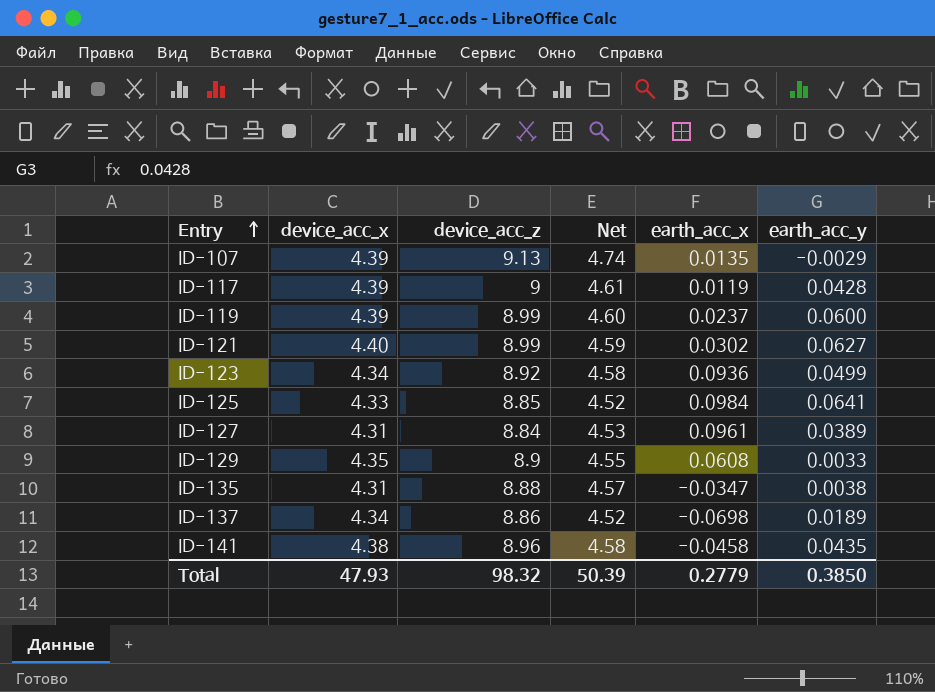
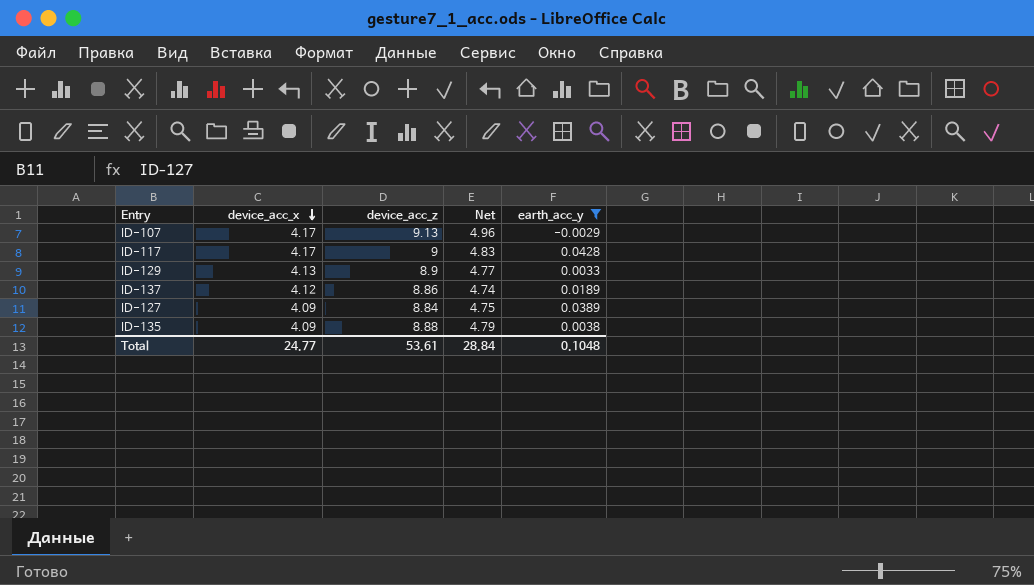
filter: none -> earth_acc_y <= 0.0428
row order: Entry ascending -> device_acc_x descending
column earth_acc_x | position: 5 -> none
ID-107 | device_acc_x: 4.39 -> 4.17
ID-107 | Net: 4.74 -> 4.96
ID-117 | device_acc_x: 4.39 -> 4.17
ID-117 | Net: 4.61 -> 4.83
ID-129 | device_acc_x: 4.35 -> 4.13
ID-129 | Net: 4.55 -> 4.77
ID-137 | device_acc_x: 4.34 -> 4.12
ID-137 | Net: 4.52 -> 4.74
ID-127 | device_acc_x: 4.31 -> 4.09
ID-127 | Net: 4.53 -> 4.75
ID-135 | device_acc_x: 4.31 -> 4.09
ID-135 | Net: 4.57 -> 4.79
Total | device_acc_x: 47.93 -> 24.77
Total | device_acc_z: 98.32 -> 53.61
Total | Net: 50.39 -> 28.84
Total | earth_acc_y: 0.3850 -> 0.1048

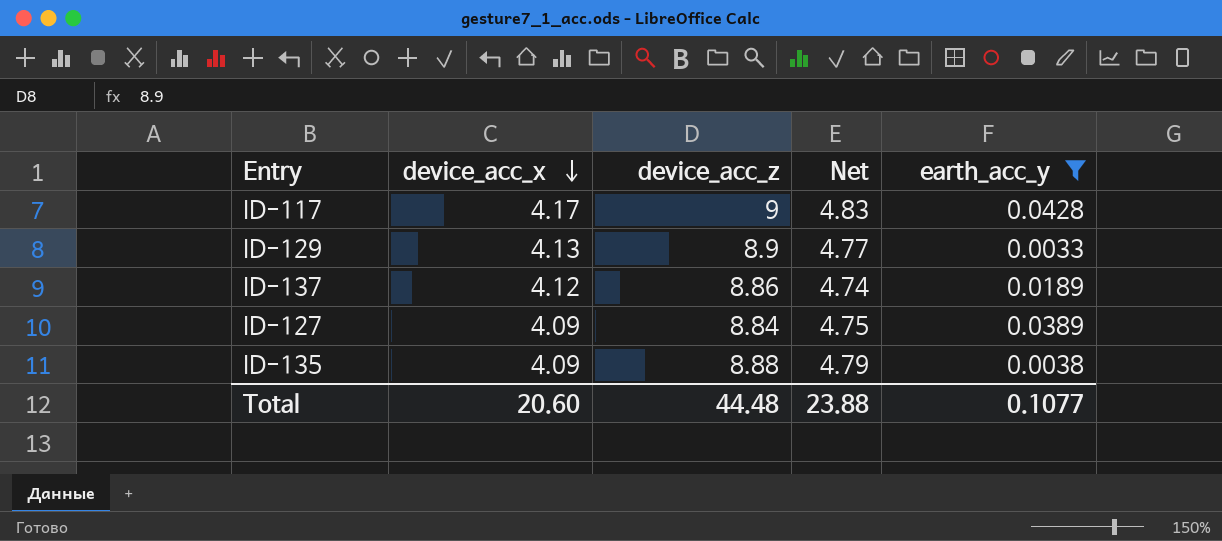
row ID-107: 4.17 | 9.13 | 4.96 | -0.0029 -> none
Total | device_acc_x: 24.77 -> 20.60
Total | device_acc_z: 53.61 -> 44.48
Total | Net: 28.84 -> 23.88
Total | earth_acc_y: 0.1048 -> 0.1077

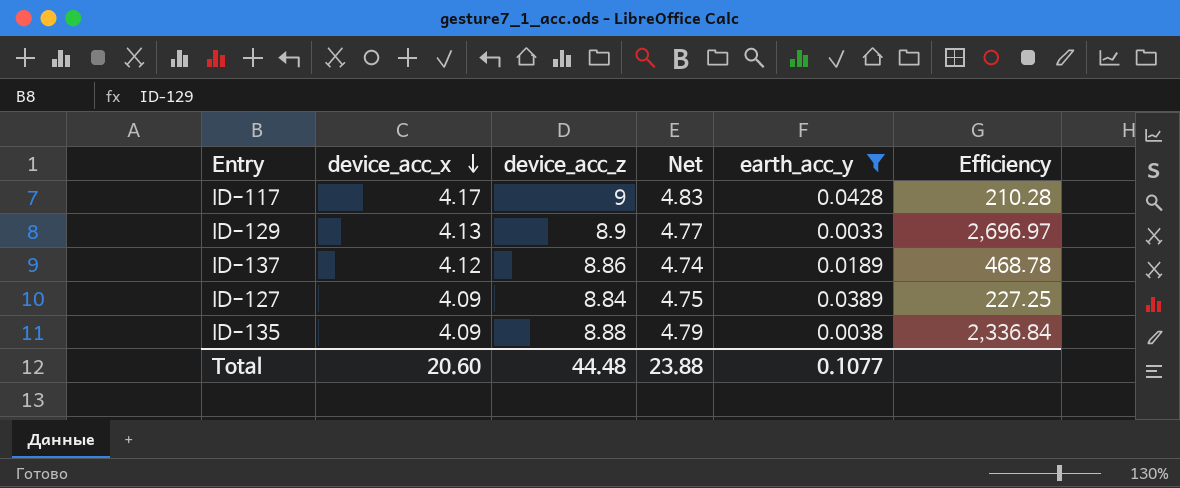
column Efficiency | formula: none -> [device_acc_z] / [earth_acc_y]

